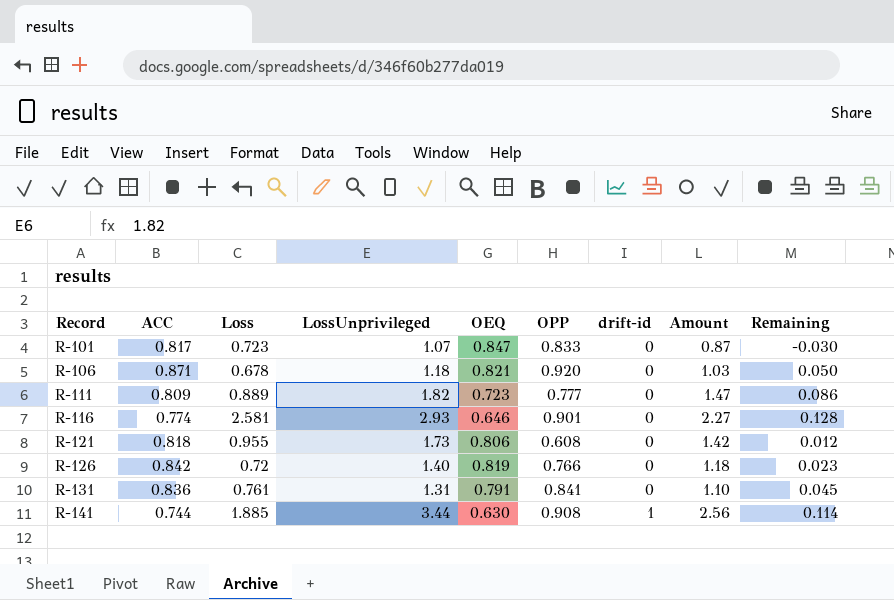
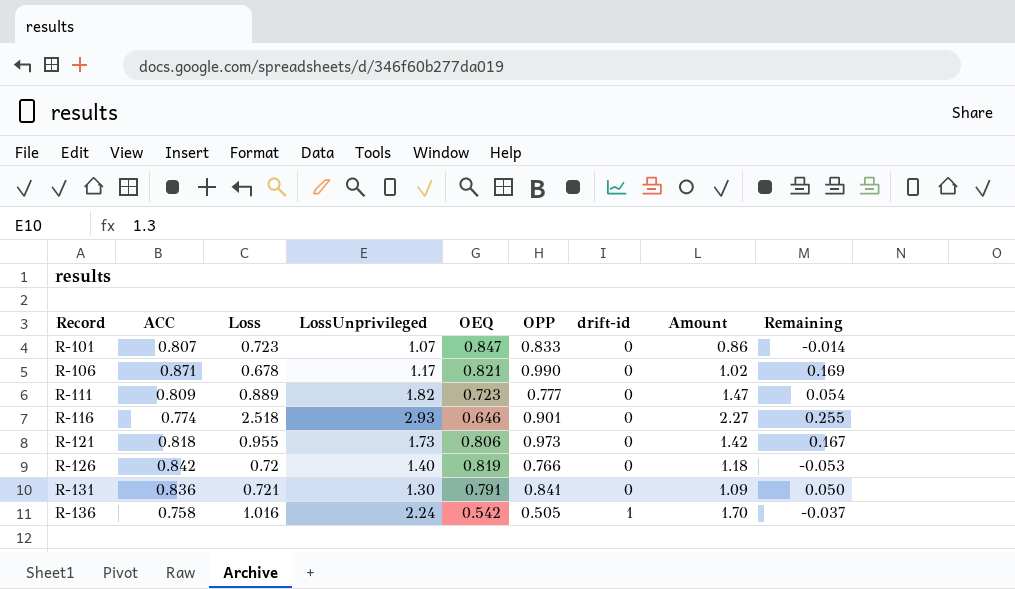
column Remaining | formula: [ACC] - [OEQ] -> [OPP] - [OEQ]
row R-141: 0.744 | 1.885 | 3.44 | 0.630 | 0.908 | 1 | 2.56 | 0.114 -> none
R-101 | ACC: 0.817 -> 0.807
R-101 | Amount: 0.87 -> 0.86
R-106 | LossUnprivileged: 1.18 -> 1.17
R-106 | OPP: 0.920 -> 0.990
R-106 | Amount: 1.03 -> 1.02
R-116 | Loss: 2.581 -> 2.518
R-121 | OPP: 0.608 -> 0.973
R-131 | Loss: 0.761 -> 0.721
R-131 | LossUnprivileged: 1.31 -> 1.30
R-131 | Amount: 1.10 -> 1.09
row R-136: none -> 0.758 | 1.016 | 2.24 | 0.542 | 0.505 | 1 | 1.70 | -0.037

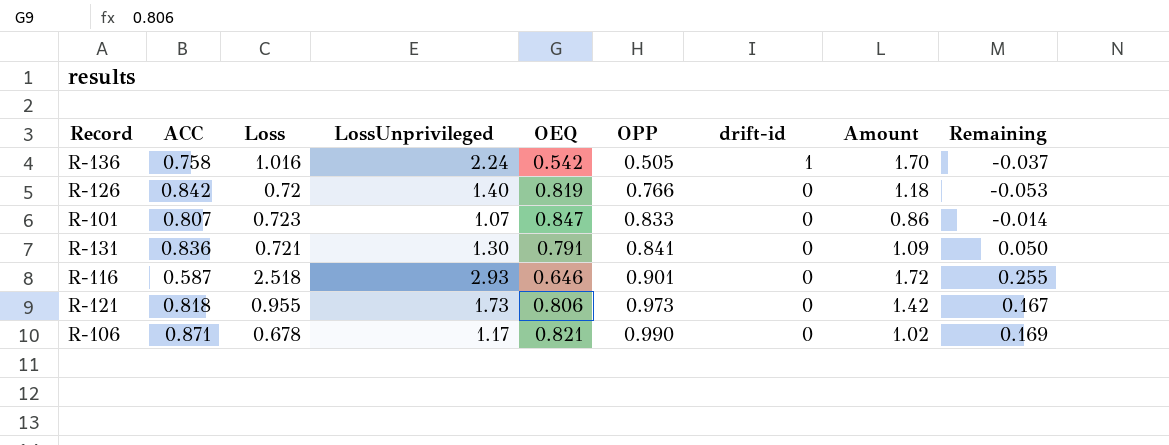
row order: Record ascending -> OPP ascending
row R-111: 0.809 | 0.889 | 1.82 | 0.723 | 0.777 | 0 | 1.47 | 0.054 -> none
R-116 | ACC: 0.774 -> 0.587
R-116 | Amount: 2.27 -> 1.72

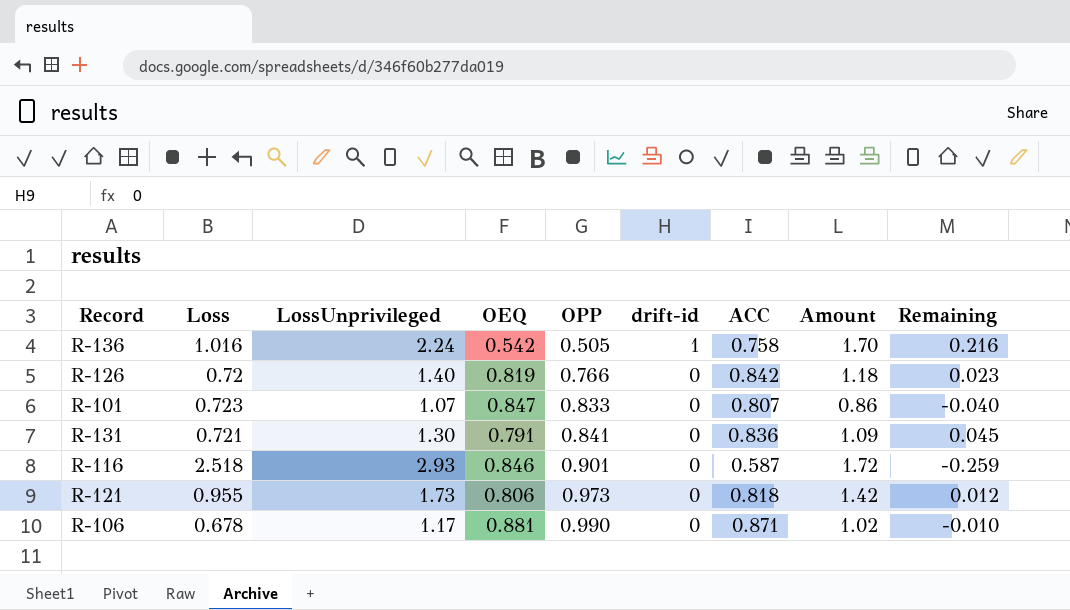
column ACC | position: 2 -> 7
column Remaining | formula: [OPP] - [OEQ] -> [ACC] - [OEQ]
R-116 | OEQ: 0.646 -> 0.846
R-106 | OEQ: 0.821 -> 0.881

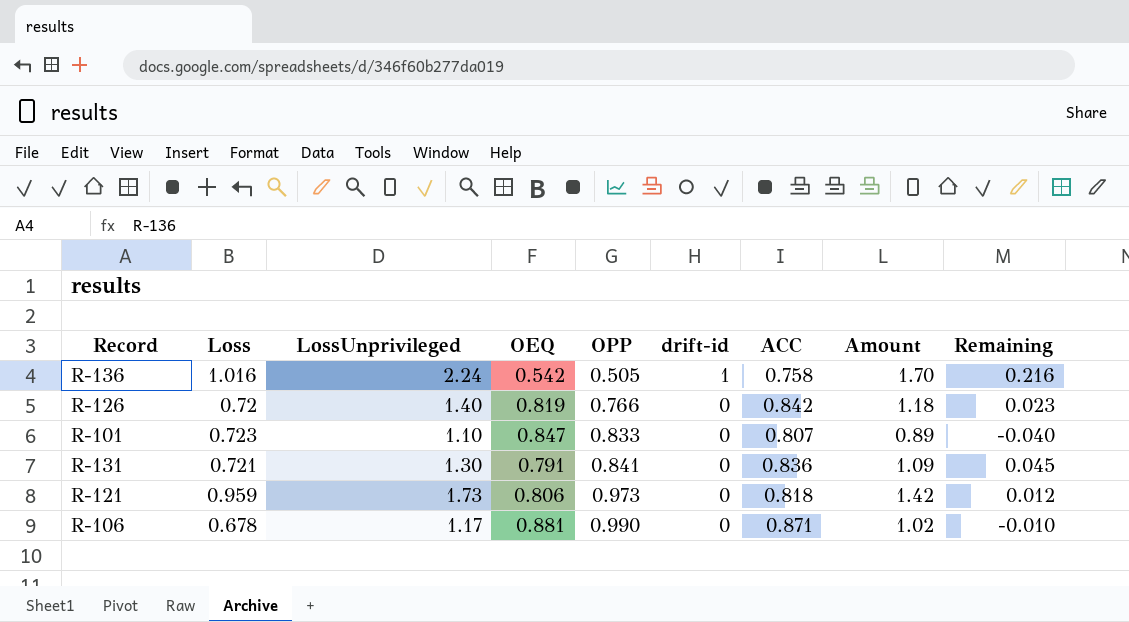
row R-116: 2.518 | 2.93 | 0.846 | 0.901 | 0 | 0.587 | 1.72 | -0.259 -> none
R-101 | LossUnprivileged: 1.07 -> 1.10
R-101 | Amount: 0.86 -> 0.89
R-121 | Loss: 0.955 -> 0.959

